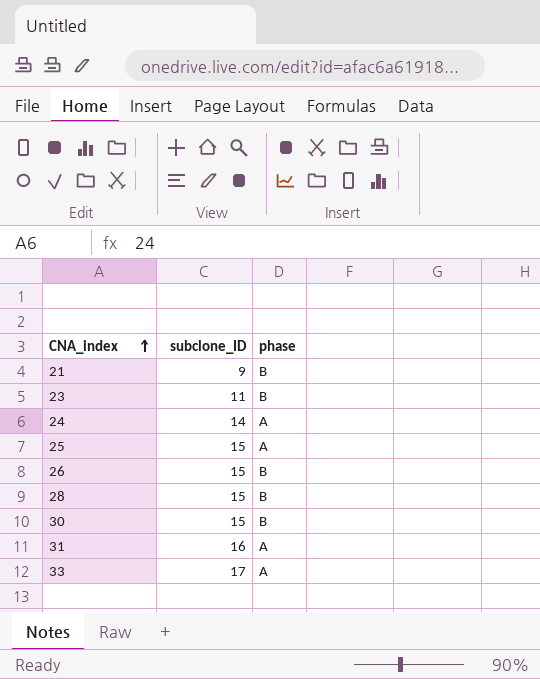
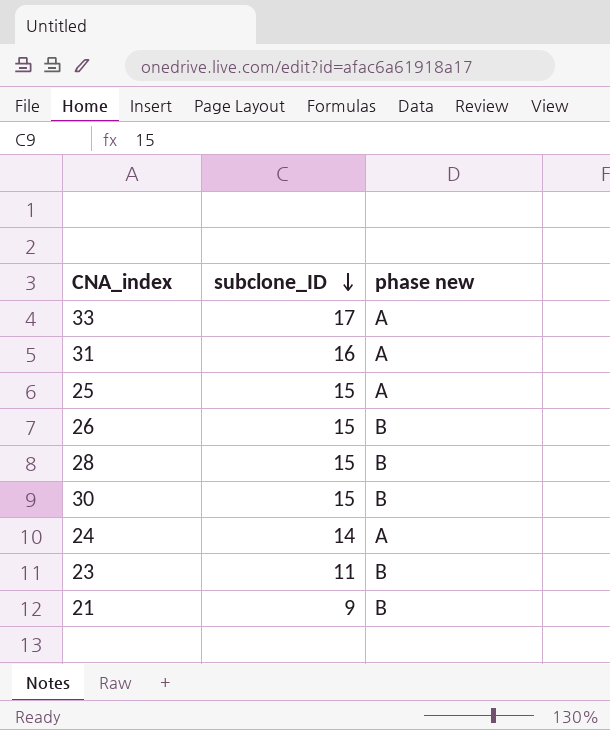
row order: CNA_index ascending -> subclone_ID descending
column name: phase -> phase new

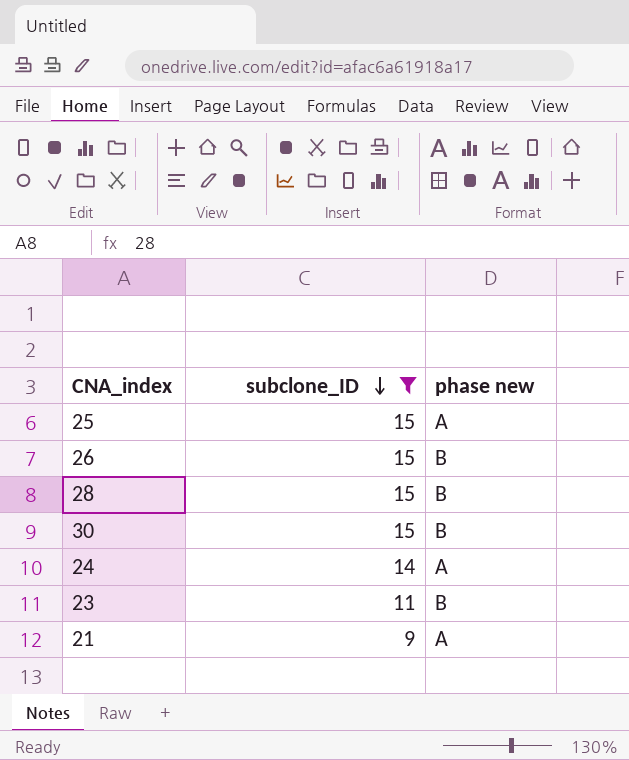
filter: none -> subclone_ID <= 15
21 | phase new: B -> A

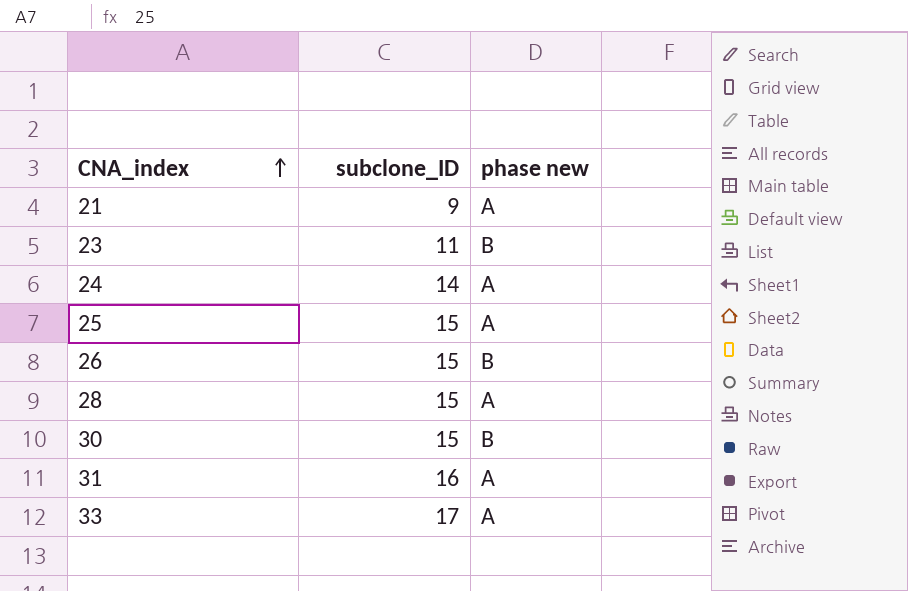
filter: subclone_ID <= 15 -> none
row order: subclone_ID descending -> CNA_index ascending
28 | phase new: B -> A

